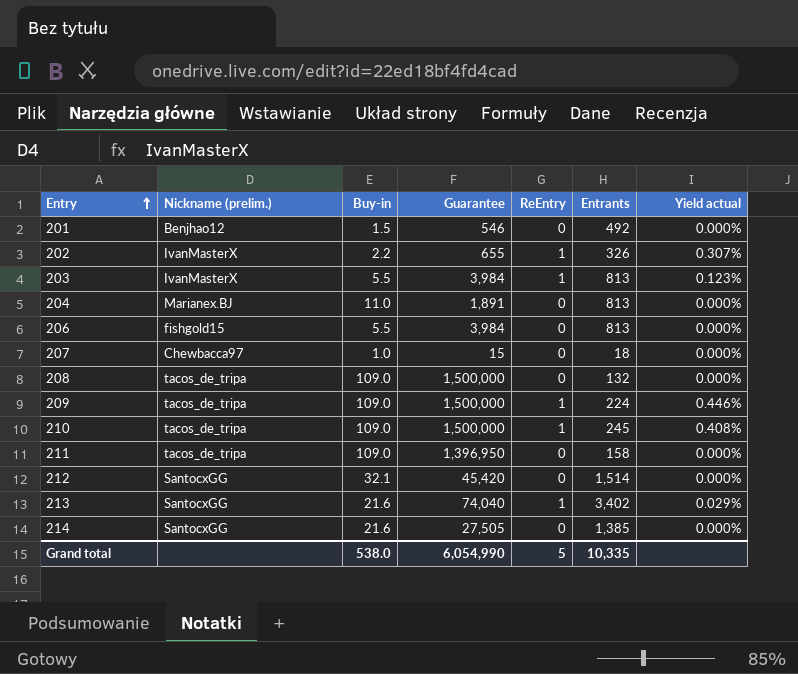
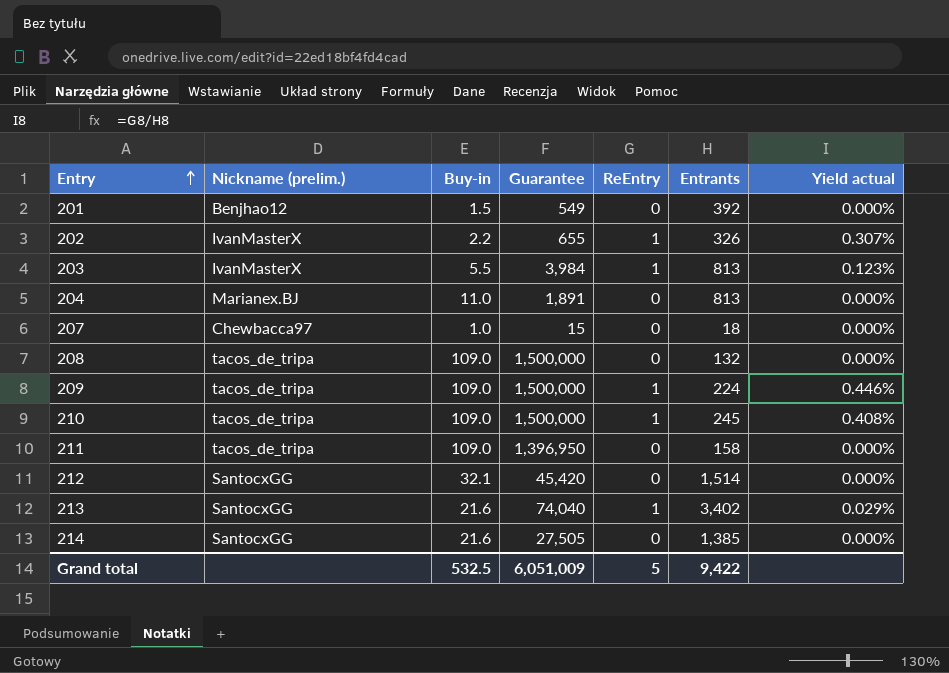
row 206: fishgold15 | 5.5 | 3,984 | 0 | 813 | 0.000% -> none
201 | Guarantee: 546 -> 549
201 | Entrants: 492 -> 392
Grand total | Buy-in: 538.0 -> 532.5
Grand total | Guarantee: 6,054,990 -> 6,051,009
Grand total | Entrants: 10,335 -> 9,422

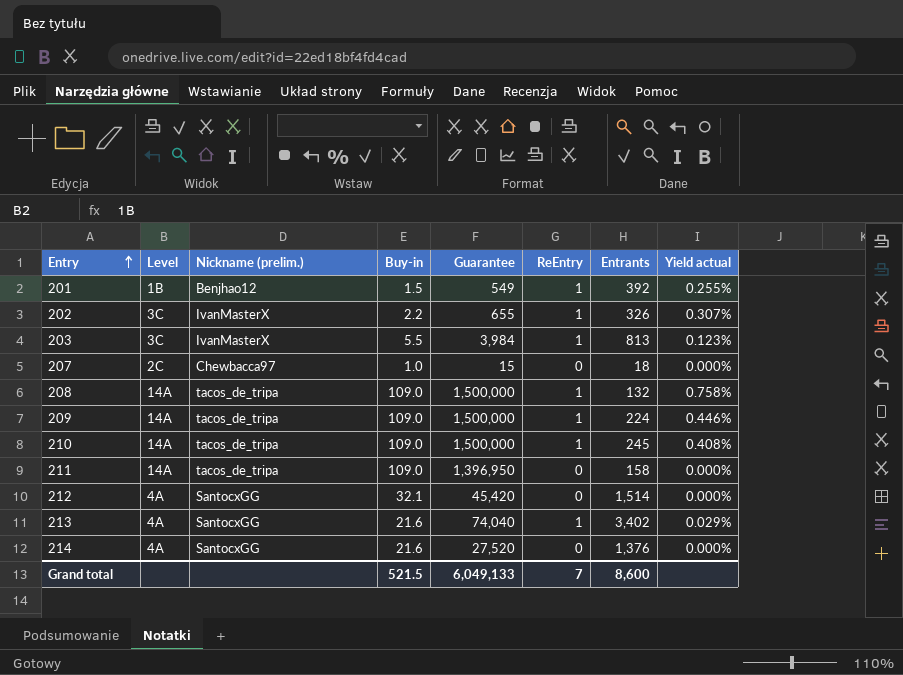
column Level | position: none -> 2
row 204: Marianex.BJ | 11.0 | 1,891 | 0 | 813 | 0.000% -> none
201 | ReEntry: 0 -> 1
201 | Yield actual: 0.000% -> 0.255%
208 | ReEntry: 0 -> 1
208 | Yield actual: 0.000% -> 0.758%
214 | Guarantee: 27,505 -> 27,520
214 | Entrants: 1,385 -> 1,376
Grand total | Buy-in: 532.5 -> 521.5
Grand total | Guarantee: 6,051,009 -> 6,049,133
Grand total | ReEntry: 5 -> 7
Grand total | Entrants: 9,422 -> 8,600

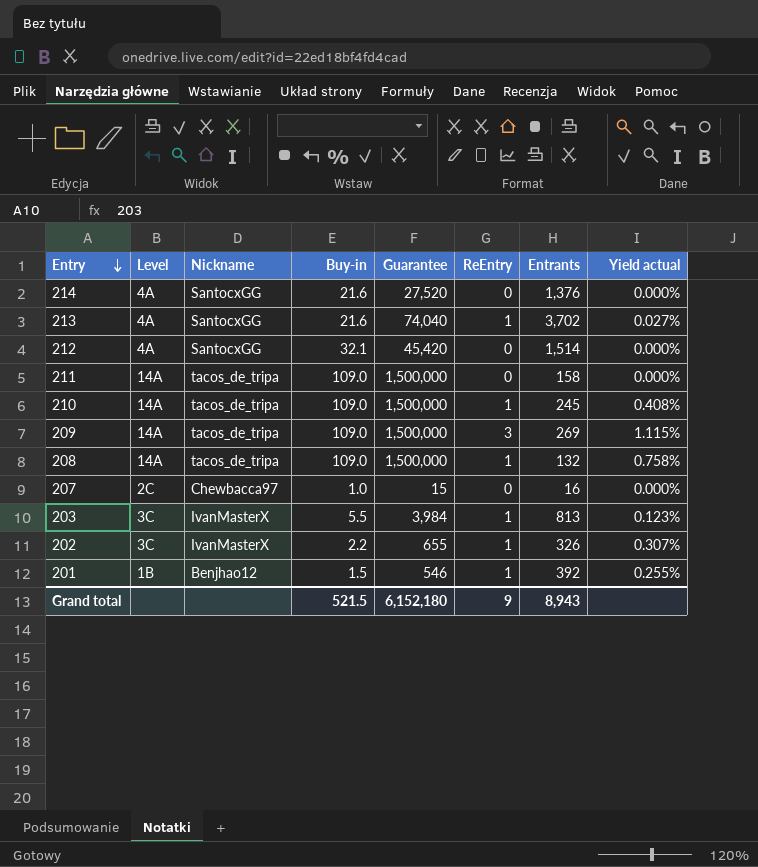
row order: Entry ascending -> Entry descending
column name: Nickname (prelim.) -> Nickname
213 | Entrants: 3,402 -> 3,702
213 | Yield actual: 0.029% -> 0.027%
211 | Guarantee: 1,396,950 -> 1,500,000
209 | ReEntry: 1 -> 3
209 | Entrants: 224 -> 269
209 | Yield actual: 0.446% -> 1.115%
207 | Entrants: 18 -> 16
201 | Guarantee: 549 -> 546
Grand total | Guarantee: 6,049,133 -> 6,152,180
Grand total | ReEntry: 7 -> 9
Grand total | Entrants: 8,600 -> 8,943

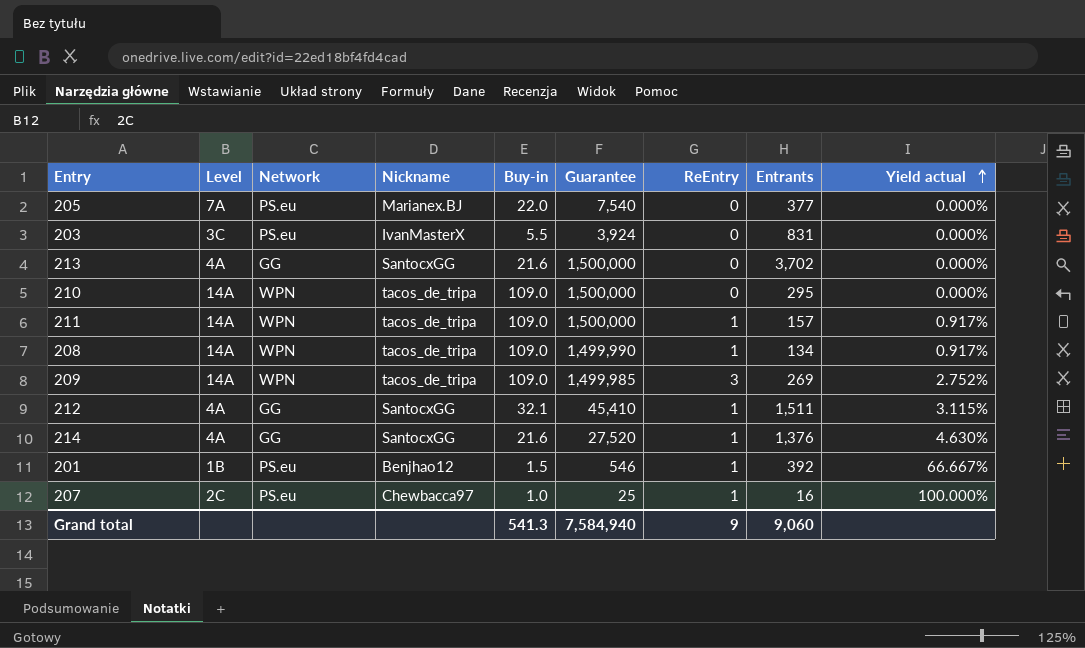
row order: Entry descending -> Yield actual ascending
column Network | position: none -> 3
column Yield actual | formula: [ReEntry] / [Entrants] -> [ReEntry] / [Buy-in]
row 202: 3C | IvanMasterX | 2.2 | 655 | 1 | 326 | 0.307% -> none
row 205: none -> 7A | PS.eu | Marianex.BJ | 22.0 | 7,540 | 0 | 377 | 0.000%
203 | Guarantee: 3,984 -> 3,924
203 | ReEntry: 1 -> 0
203 | Entrants: 813 -> 831
213 | Guarantee: 74,040 -> 1,500,000
213 | ReEntry: 1 -> 0
210 | ReEntry: 1 -> 0
210 | Entrants: 245 -> 295
211 | ReEntry: 0 -> 1
211 | Entrants: 158 -> 157
208 | Guarantee: 1,500,000 -> 1,499,990
208 | Entrants: 132 -> 134
209 | Guarantee: 1,500,000 -> 1,499,985
212 | Guarantee: 45,420 -> 45,410
212 | ReEntry: 0 -> 1
212 | Entrants: 1,514 -> 1,511
214 | ReEntry: 0 -> 1
207 | Guarantee: 15 -> 25
207 | ReEntry: 0 -> 1
Grand total | Buy-in: 521.5 -> 541.3
Grand total | Guarantee: 6,152,180 -> 7,584,940
Grand total | Entrants: 8,943 -> 9,060

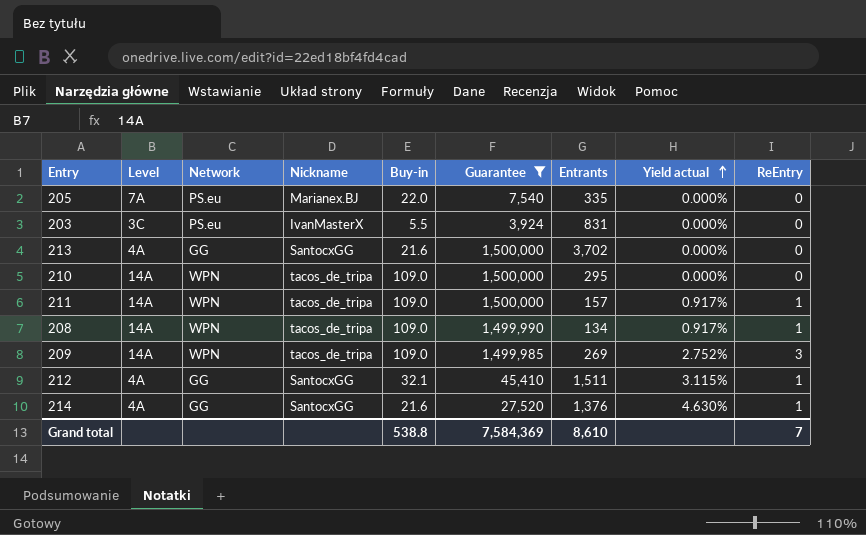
filter: none -> Guarantee >= 3,924
column ReEntry | position: 7 -> 9
205 | Entrants: 377 -> 335
Grand total | Buy-in: 541.3 -> 538.8
Grand total | Guarantee: 7,584,940 -> 7,584,369
Grand total | Entrants: 9,060 -> 8,610
Grand total | ReEntry: 9 -> 7

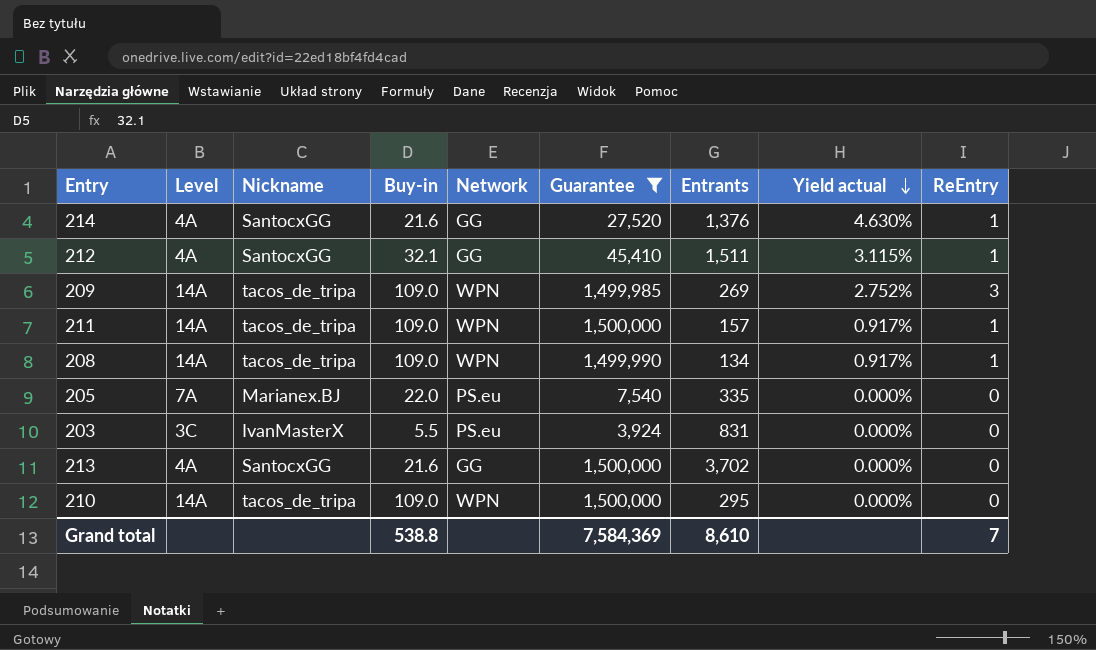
row order: Yield actual ascending -> Yield actual descending
column Network | position: 3 -> 5

